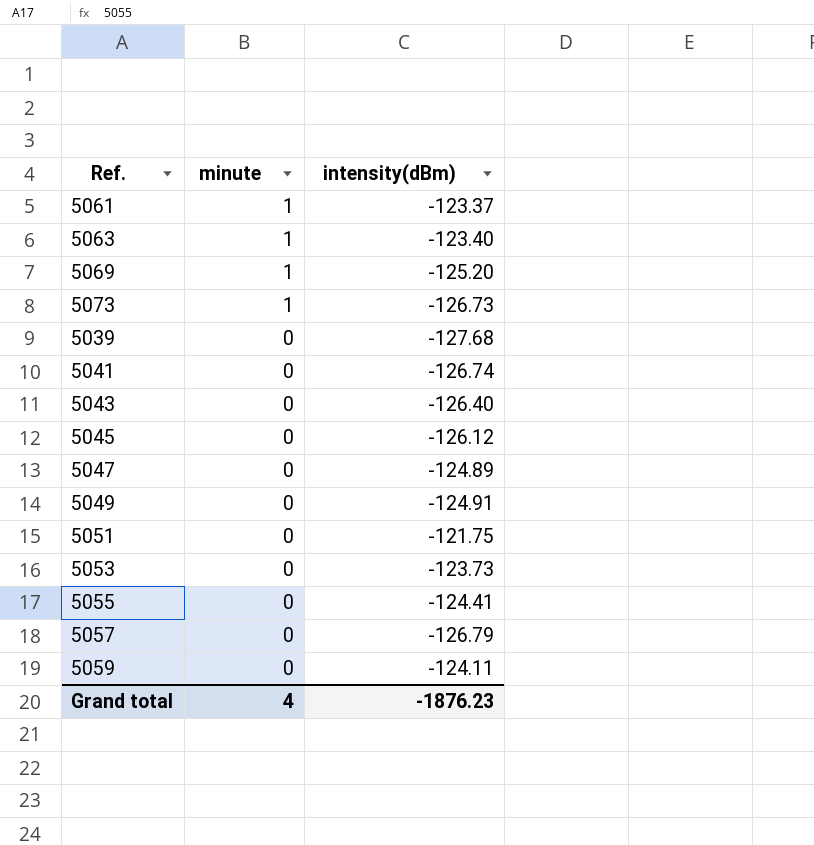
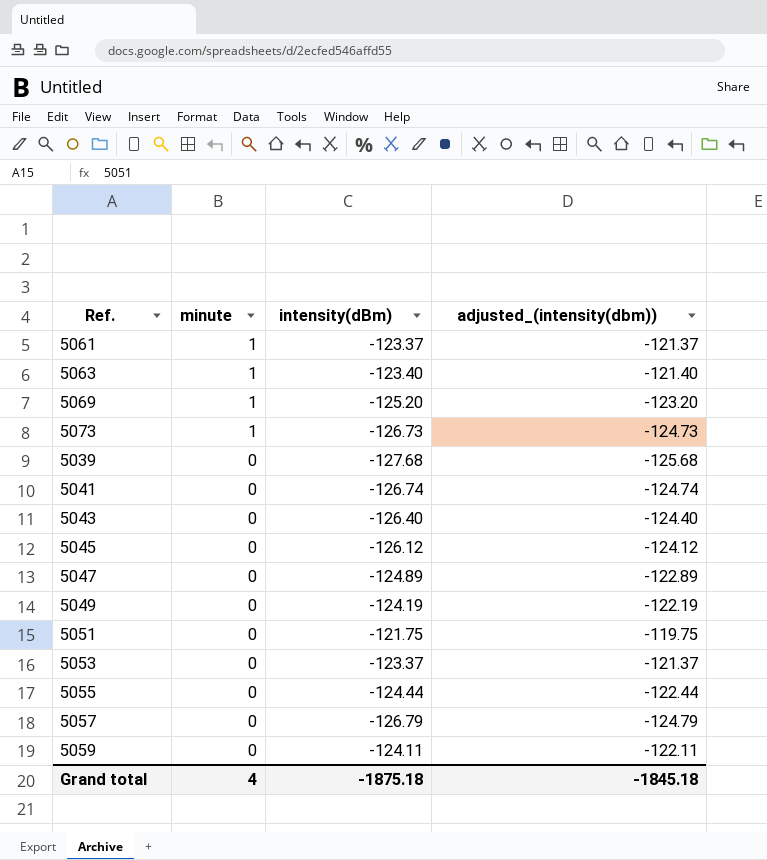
column adjusted_(intensity(dbm)) | formula: none -> [intensity(dBm)] + 2
5049 | intensity(dBm): -124.91 -> -124.19
5053 | intensity(dBm): -123.73 -> -123.37
5055 | intensity(dBm): -124.41 -> -124.44
Grand total | intensity(dBm): -1876.23 -> -1875.18

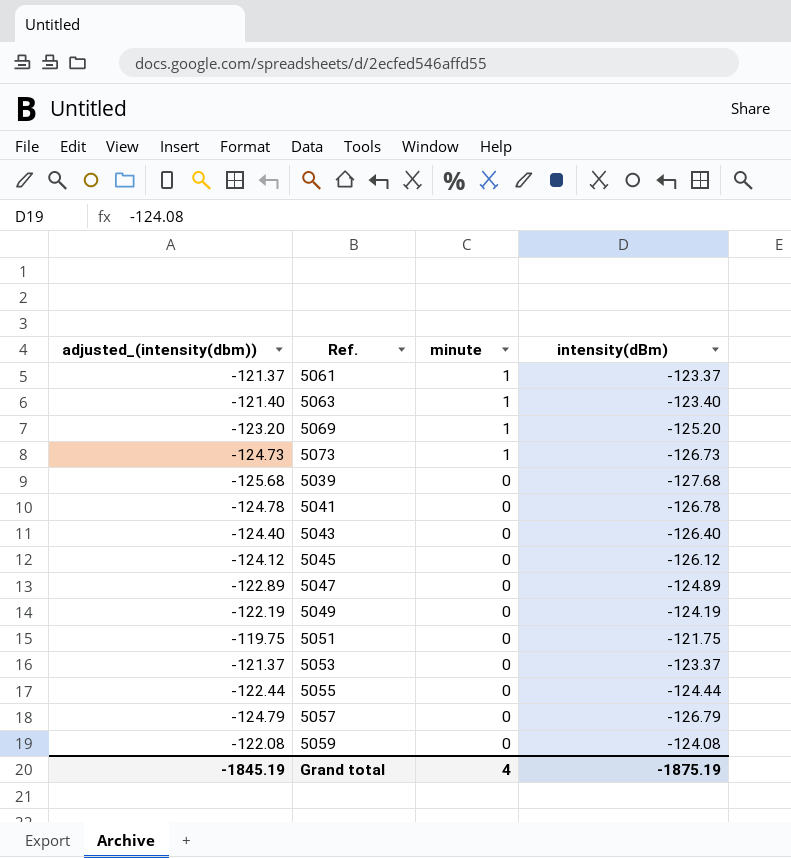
column adjusted_(intensity(dbm)) | position: 4 -> 1
5041 | adjusted_(intensity(dbm)): -124.74 -> -124.78
5041 | intensity(dBm): -126.74 -> -126.78
5059 | adjusted_(intensity(dbm)): -122.11 -> -122.08
5059 | intensity(dBm): -124.11 -> -124.08
Grand total | adjusted_(intensity(dbm)): -1845.18 -> -1845.19
Grand total | intensity(dBm): -1875.18 -> -1875.19

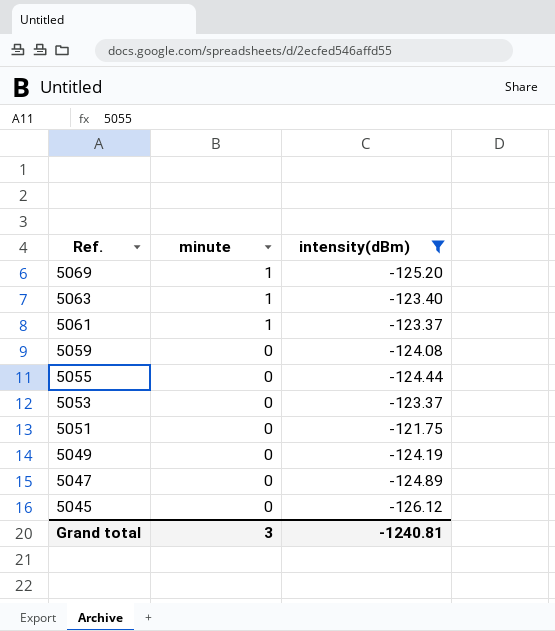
filter: none -> intensity(dBm) >= -126.12
row order: minute descending -> Ref. descending
column adjusted_(intensity(dbm)) | formula: [intensity(dBm)] + 2 -> none
Grand total | minute: 4 -> 3
Grand total | intensity(dBm): -1875.19 -> -1240.81

